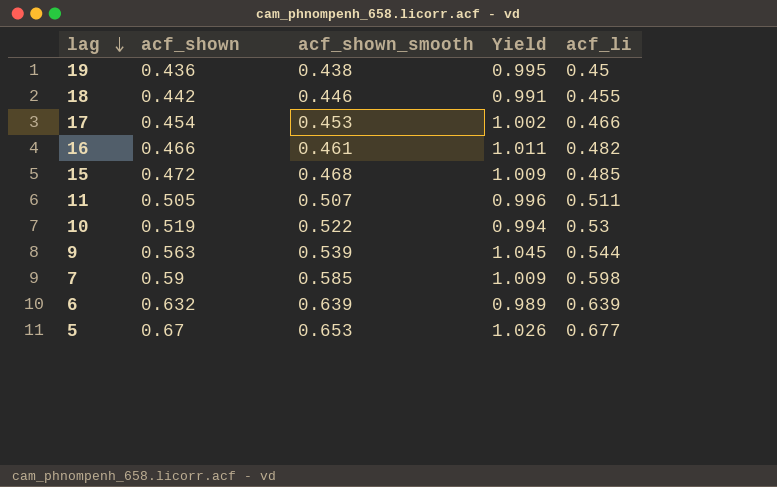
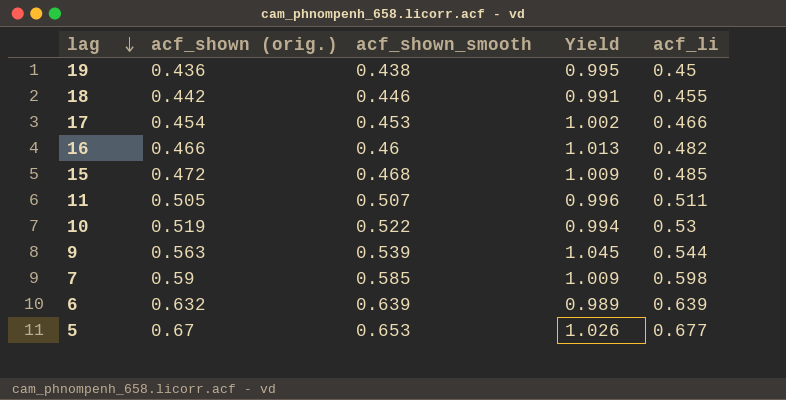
column name: acf_shown -> acf_shown (orig.)
16 | acf_shown_smooth: 0.461 -> 0.46
16 | Yield: 1.011 -> 1.013

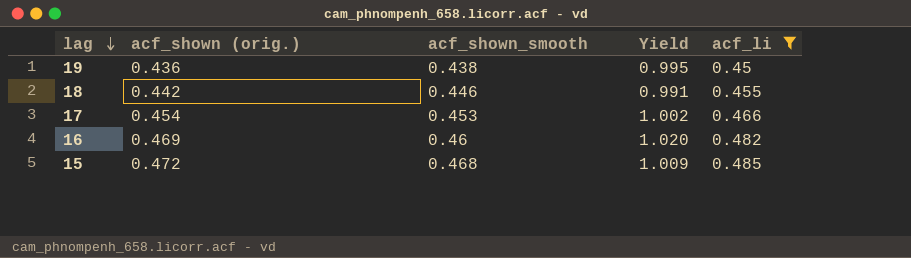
filter: none -> acf_li <= 0.485
16 | acf_shown (orig.): 0.466 -> 0.469
16 | Yield: 1.013 -> 1.020

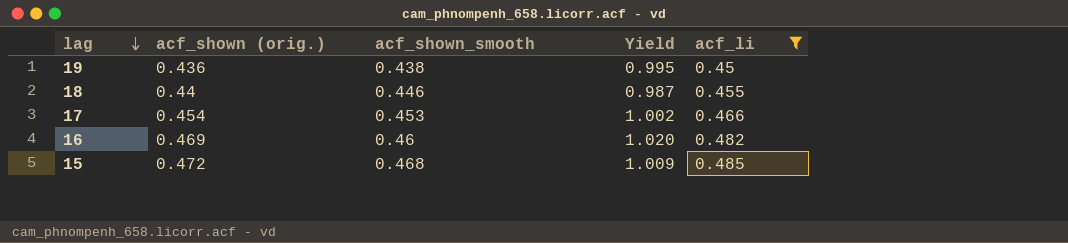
18 | acf_shown (orig.): 0.442 -> 0.44
18 | Yield: 0.991 -> 0.987

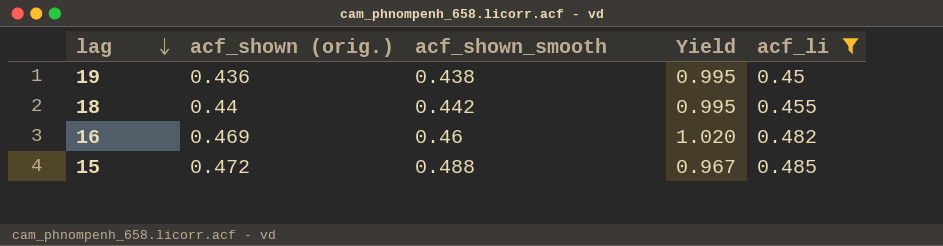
row 17: 0.454 | 0.453 | 1.002 | 0.466 -> none
18 | acf_shown_smooth: 0.446 -> 0.442
18 | Yield: 0.987 -> 0.995
15 | acf_shown_smooth: 0.468 -> 0.488
15 | Yield: 1.009 -> 0.967

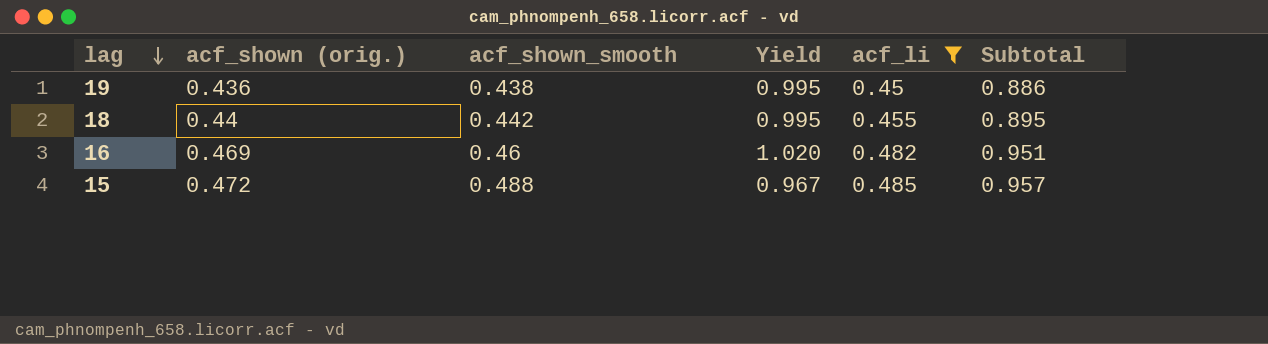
column Subtotal | formula: none -> [acf_shown (orig.)] + [acf_li]

